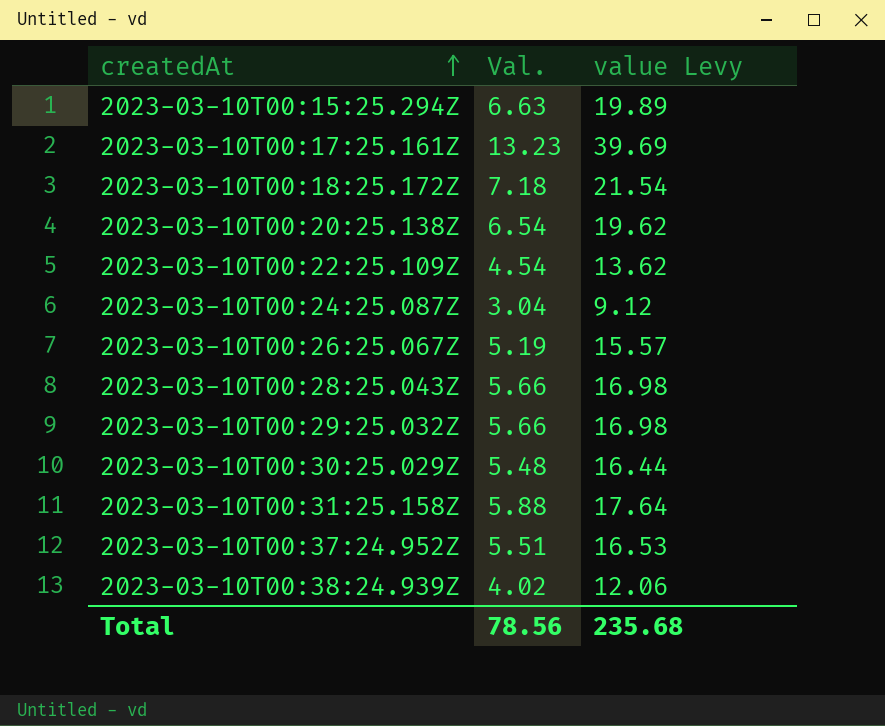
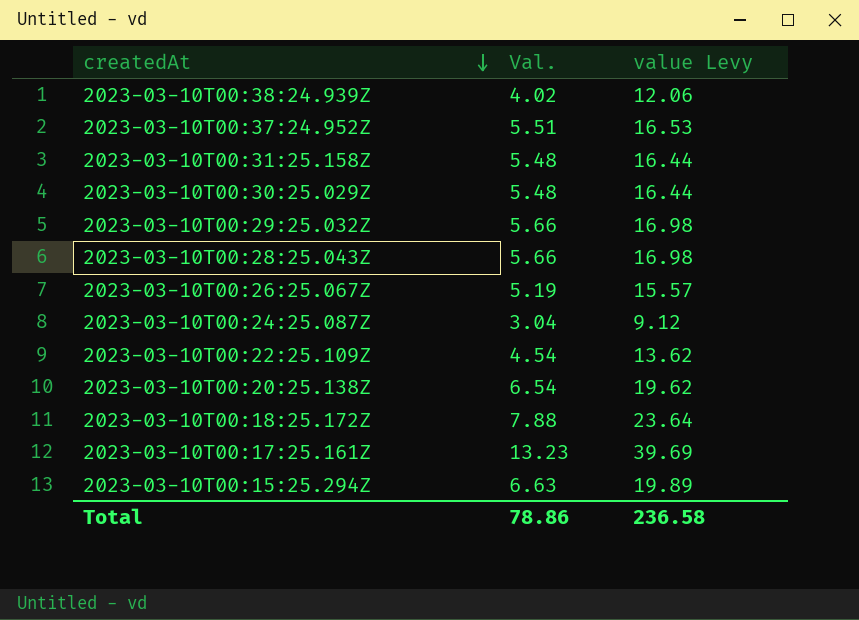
row order: createdAt ascending -> createdAt descending
2023-03-10T00:31:25.158Z | Val.: 5.88 -> 5.48
2023-03-10T00:31:25.158Z | value Levy: 17.64 -> 16.44
2023-03-10T00:18:25.172Z | Val.: 7.18 -> 7.88
2023-03-10T00:18:25.172Z | value Levy: 21.54 -> 23.64
Total | Val.: 78.56 -> 78.86
Total | value Levy: 235.68 -> 236.58

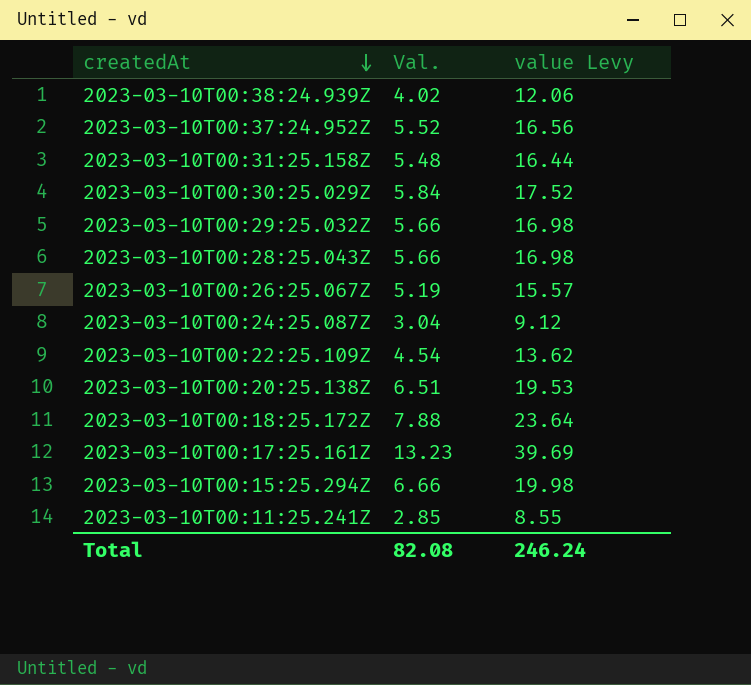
2023-03-10T00:37:24.952Z | Val.: 5.51 -> 5.52
2023-03-10T00:37:24.952Z | value Levy: 16.53 -> 16.56
2023-03-10T00:30:25.029Z | Val.: 5.48 -> 5.84
2023-03-10T00:30:25.029Z | value Levy: 16.44 -> 17.52
2023-03-10T00:20:25.138Z | Val.: 6.54 -> 6.51
2023-03-10T00:20:25.138Z | value Levy: 19.62 -> 19.53
2023-03-10T00:15:25.294Z | Val.: 6.63 -> 6.66
2023-03-10T00:15:25.294Z | value Levy: 19.89 -> 19.98
row 2023-03-10T00:11:25.241Z: none -> 2.85 | 8.55
Total | Val.: 78.86 -> 82.08
Total | value Levy: 236.58 -> 246.24

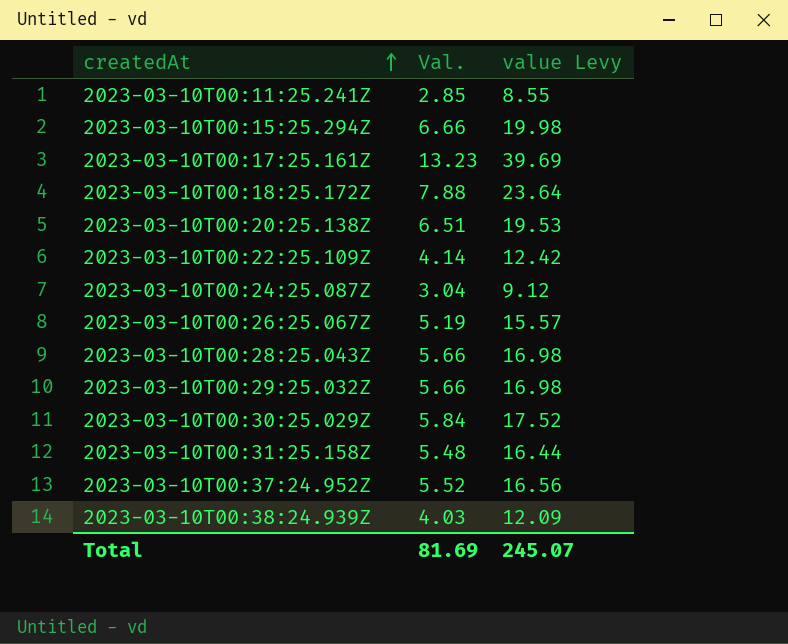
row order: createdAt descending -> createdAt ascending
2023-03-10T00:22:25.109Z | Val.: 4.54 -> 4.14
2023-03-10T00:22:25.109Z | value Levy: 13.62 -> 12.42
2023-03-10T00:38:24.939Z | Val.: 4.02 -> 4.03
2023-03-10T00:38:24.939Z | value Levy: 12.06 -> 12.09
Total | Val.: 82.08 -> 81.69
Total | value Levy: 246.24 -> 245.07

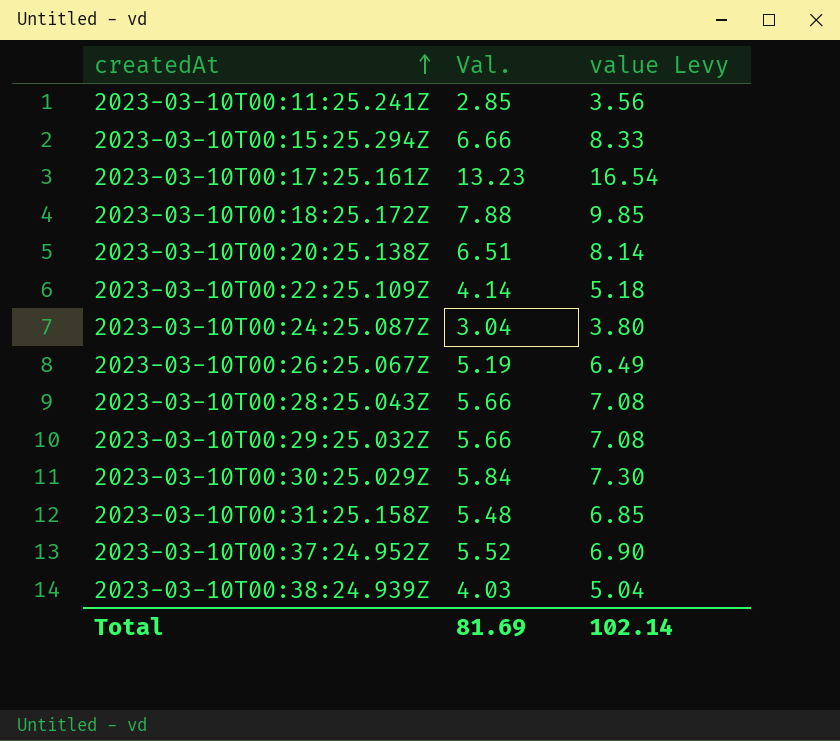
column value Levy | formula: [Val.] * 3 -> [Val.] * 1.25
Total | value Levy: 245.07 -> 102.14

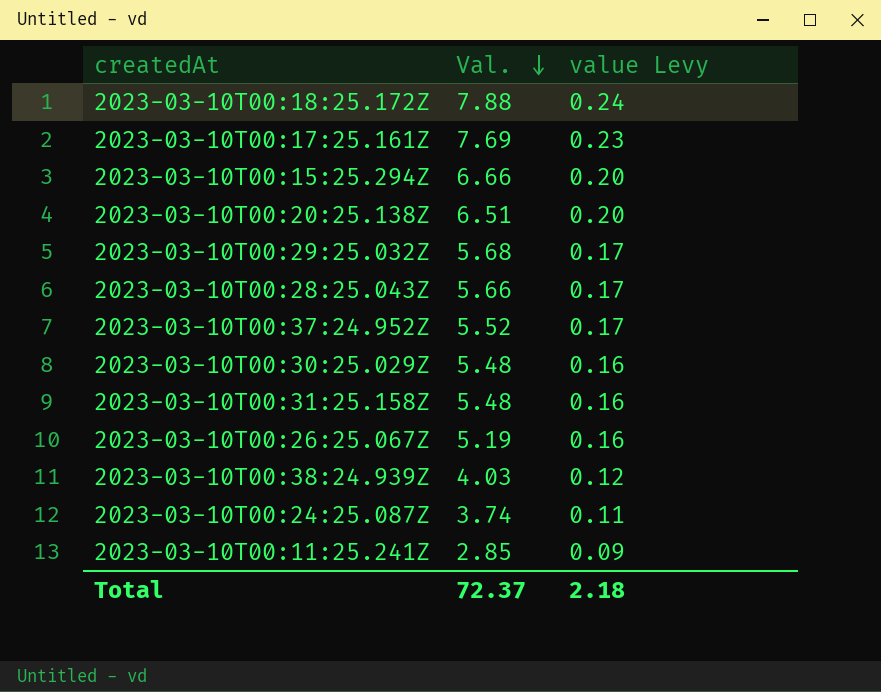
row order: createdAt ascending -> Val. descending
column value Levy | formula: [Val.] * 1.25 -> [Val.] * 0.03
row 2023-03-10T00:22:25.109Z: 4.14 | 5.18 -> none
2023-03-10T00:17:25.161Z | Val.: 13.23 -> 7.69
2023-03-10T00:29:25.032Z | Val.: 5.66 -> 5.68
2023-03-10T00:30:25.029Z | Val.: 5.84 -> 5.48
2023-03-10T00:24:25.087Z | Val.: 3.04 -> 3.74
Total | Val.: 81.69 -> 72.37
Total | value Levy: 102.14 -> 2.18

